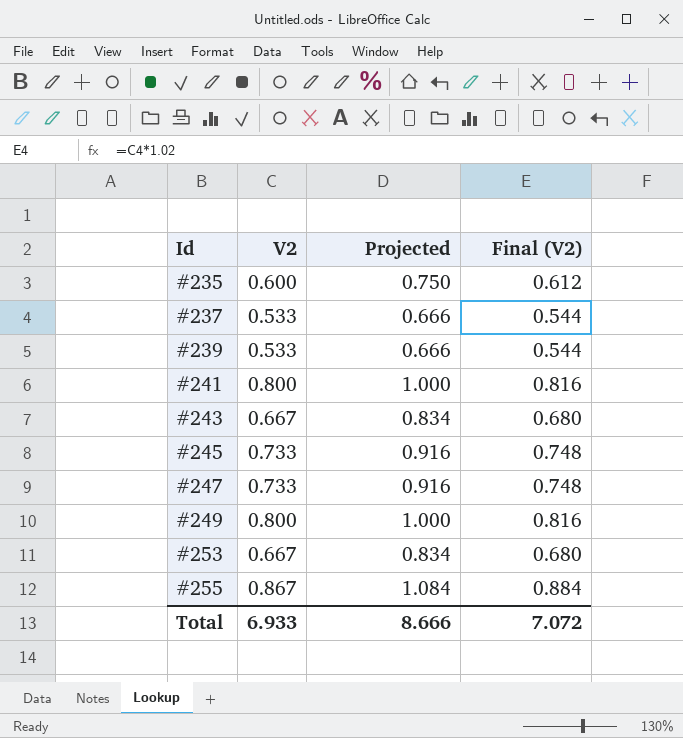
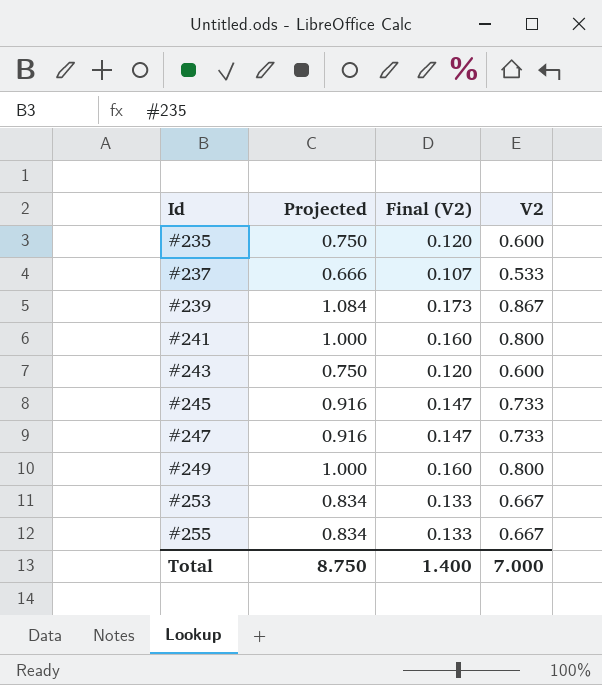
column Final (V2) | formula: [V2] * 1.02 -> [V2] * 0.2
column V2 | position: 2 -> 4
#239 | Projected: 0.666 -> 1.084
#239 | V2: 0.533 -> 0.867
#243 | Projected: 0.834 -> 0.750
#243 | V2: 0.667 -> 0.600
#255 | Projected: 1.084 -> 0.834
#255 | V2: 0.867 -> 0.667
Total | Projected: 8.666 -> 8.750
Total | Final (V2): 7.072 -> 1.400
Total | V2: 6.933 -> 7.000

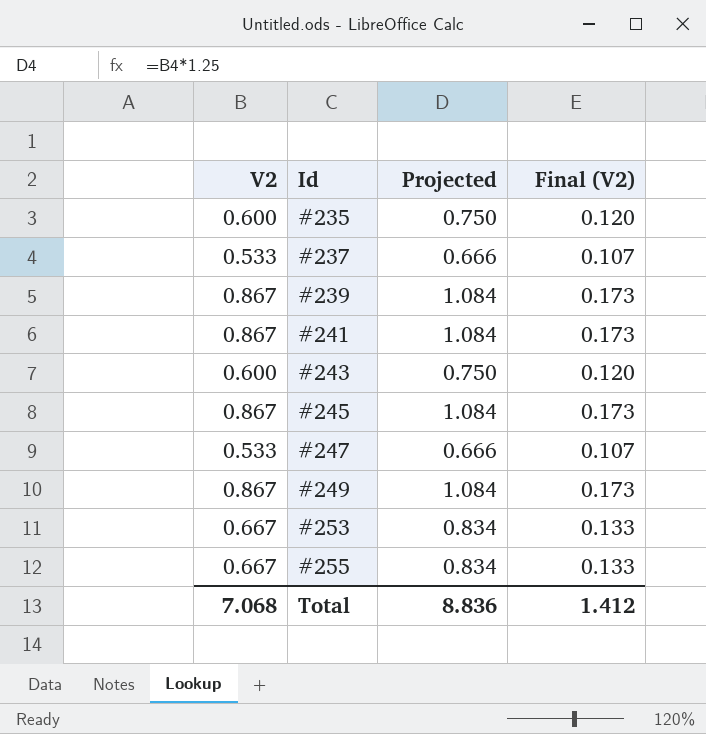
column V2 | position: 4 -> 1
#241 | V2: 0.800 -> 0.867
#241 | Projected: 1.000 -> 1.084
#241 | Final (V2): 0.160 -> 0.173
#245 | V2: 0.733 -> 0.867
#245 | Projected: 0.916 -> 1.084
#245 | Final (V2): 0.147 -> 0.173
#247 | V2: 0.733 -> 0.533
#247 | Projected: 0.916 -> 0.666
#247 | Final (V2): 0.147 -> 0.107
#249 | V2: 0.800 -> 0.867
#249 | Projected: 1.000 -> 1.084
#249 | Final (V2): 0.160 -> 0.173
Total | V2: 7.000 -> 7.068
Total | Projected: 8.750 -> 8.836
Total | Final (V2): 1.400 -> 1.412

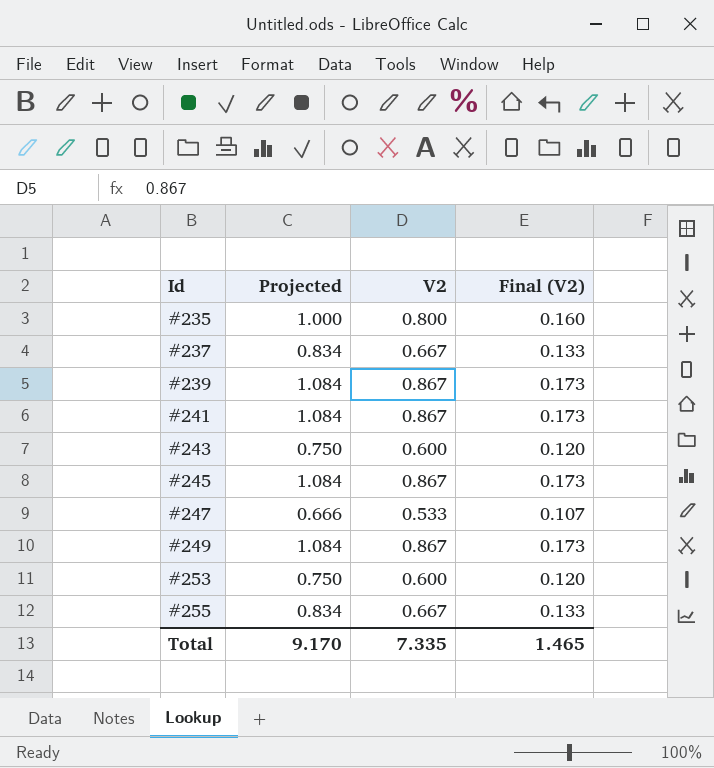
column V2 | position: 1 -> 3
#235 | Projected: 0.750 -> 1.000
#235 | V2: 0.600 -> 0.800
#235 | Final (V2): 0.120 -> 0.160
#237 | Projected: 0.666 -> 0.834
#237 | V2: 0.533 -> 0.667
#237 | Final (V2): 0.107 -> 0.133
#253 | Projected: 0.834 -> 0.750
#253 | V2: 0.667 -> 0.600
#253 | Final (V2): 0.133 -> 0.120
Total | Projected: 8.836 -> 9.170
Total | V2: 7.068 -> 7.335
Total | Final (V2): 1.412 -> 1.465

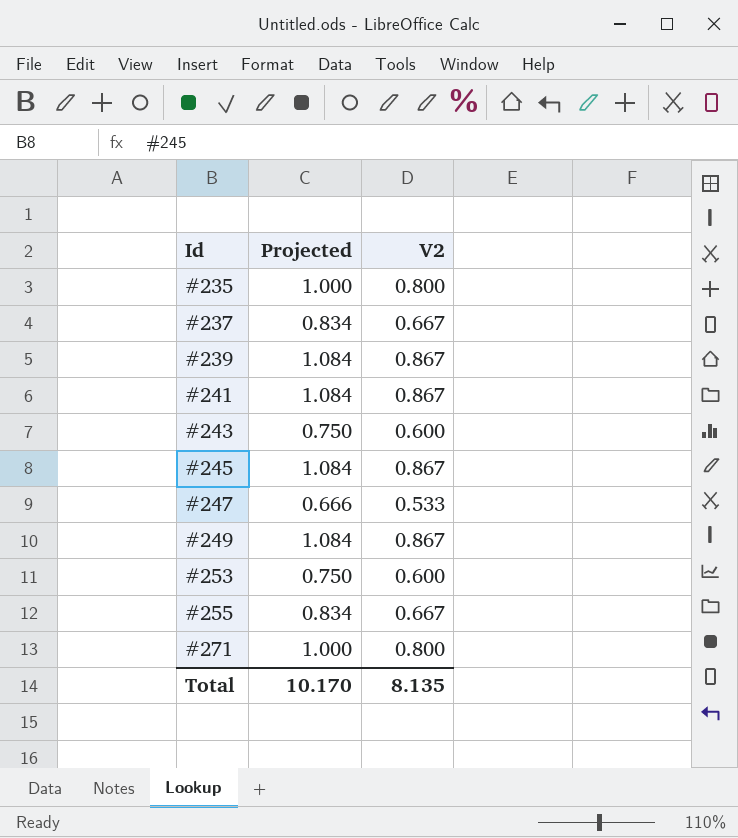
column Final (V2) | formula: [V2] * 0.2 -> none
row #271: none -> 1.000 | 0.800
Total | Projected: 9.170 -> 10.170
Total | V2: 7.335 -> 8.135

